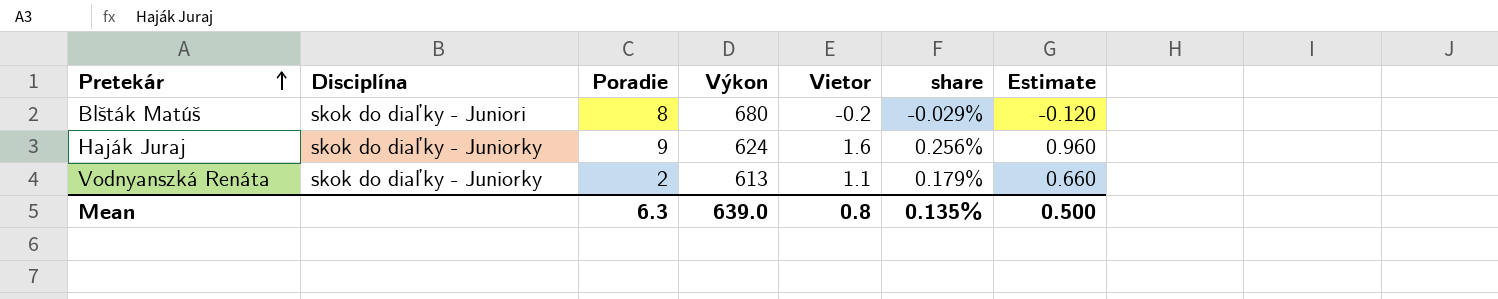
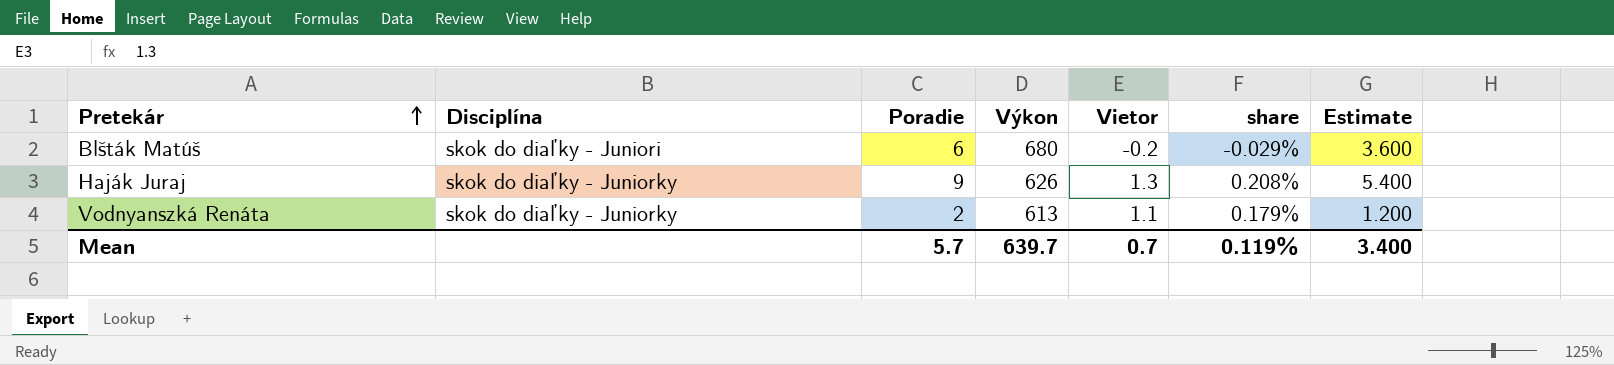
column Estimate | formula: [Vietor] * 0.6 -> [Poradie] * 0.6
Blšták Matúš | Poradie: 8 -> 6
Haják Juraj | Výkon: 624 -> 626
Haják Juraj | Vietor: 1.6 -> 1.3
Haják Juraj | share: 0.256% -> 0.208%
Mean | Poradie: 6.3 -> 5.7
Mean | Výkon: 639.0 -> 639.7
Mean | Vietor: 0.8 -> 0.7
Mean | share: 0.135% -> 0.119%
Mean | Estimate: 0.500 -> 3.400

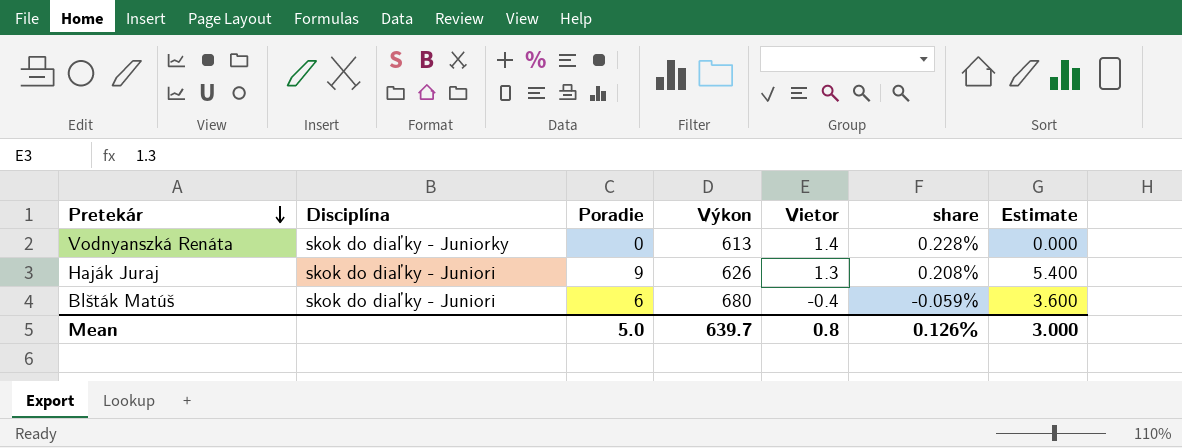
row order: Pretekár ascending -> Pretekár descending
Vodnyanszká Renáta | Poradie: 2 -> 0
Vodnyanszká Renáta | Vietor: 1.1 -> 1.4
Vodnyanszká Renáta | share: 0.179% -> 0.228%
Vodnyanszká Renáta | Estimate: 1.200 -> 0.000
Haják Juraj | Disciplína: skok do diaľky - Juniorky -> skok do diaľky - Juniori
Blšták Matúš | Vietor: -0.2 -> -0.4
Blšták Matúš | share: -0.029% -> -0.059%
Mean | Poradie: 5.7 -> 5.0
Mean | Vietor: 0.7 -> 0.8
Mean | share: 0.119% -> 0.126%
Mean | Estimate: 3.400 -> 3.000

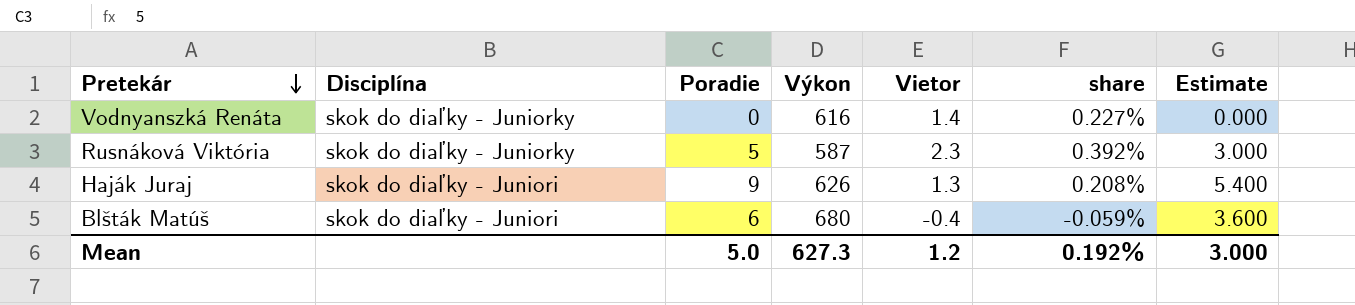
Vodnyanszká Renáta | Výkon: 613 -> 616
Vodnyanszká Renáta | share: 0.228% -> 0.227%
row Rusnáková Viktória: none -> skok do diaľky - Juniorky | 5 | 587 | 2.3 | 0.392% | 3.000
Mean | Výkon: 639.7 -> 627.3
Mean | Vietor: 0.8 -> 1.2
Mean | share: 0.126% -> 0.192%

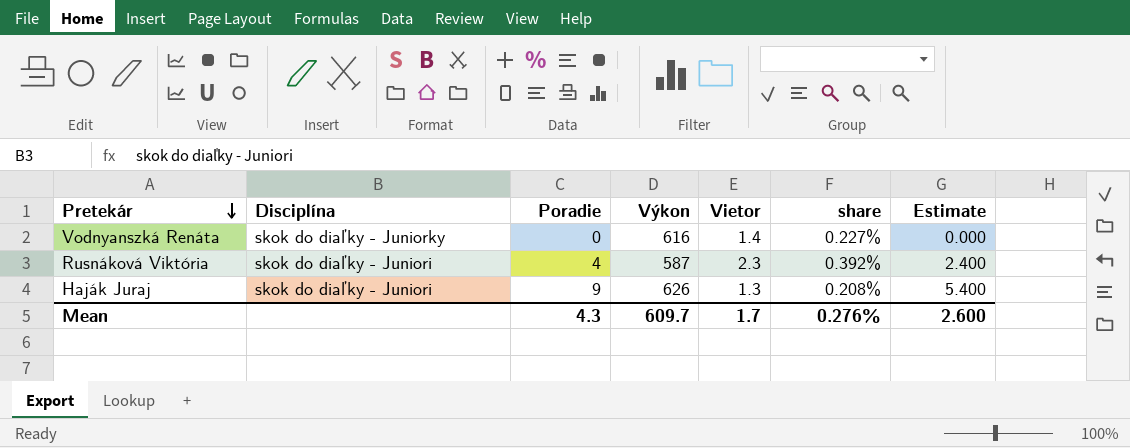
row Blšták Matúš: skok do diaľky - Juniori | 6 | 680 | -0.4 | -0.059% | 3.600 -> none
Rusnáková Viktória | Disciplína: skok do diaľky - Juniorky -> skok do diaľky - Juniori
Rusnáková Viktória | Poradie: 5 -> 4
Rusnáková Viktória | Estimate: 3.000 -> 2.400
Mean | Poradie: 5.0 -> 4.3
Mean | Výkon: 627.3 -> 609.7
Mean | Vietor: 1.2 -> 1.7
Mean | share: 0.192% -> 0.276%
Mean | Estimate: 3.000 -> 2.600

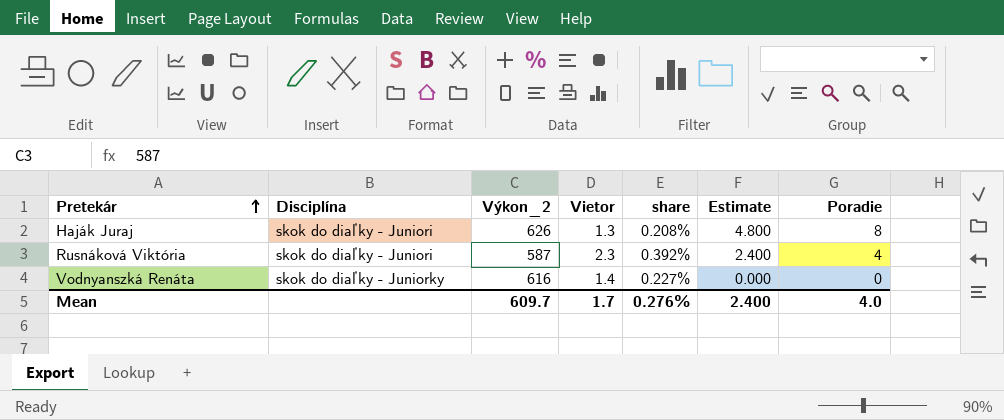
row order: Pretekár descending -> Pretekár ascending
column name: Výkon -> Výkon_2
column Poradie | position: 3 -> 7
Haják Juraj | Estimate: 5.400 -> 4.800
Haják Juraj | Poradie: 9 -> 8
Mean | Estimate: 2.600 -> 2.400
Mean | Poradie: 4.3 -> 4.0

